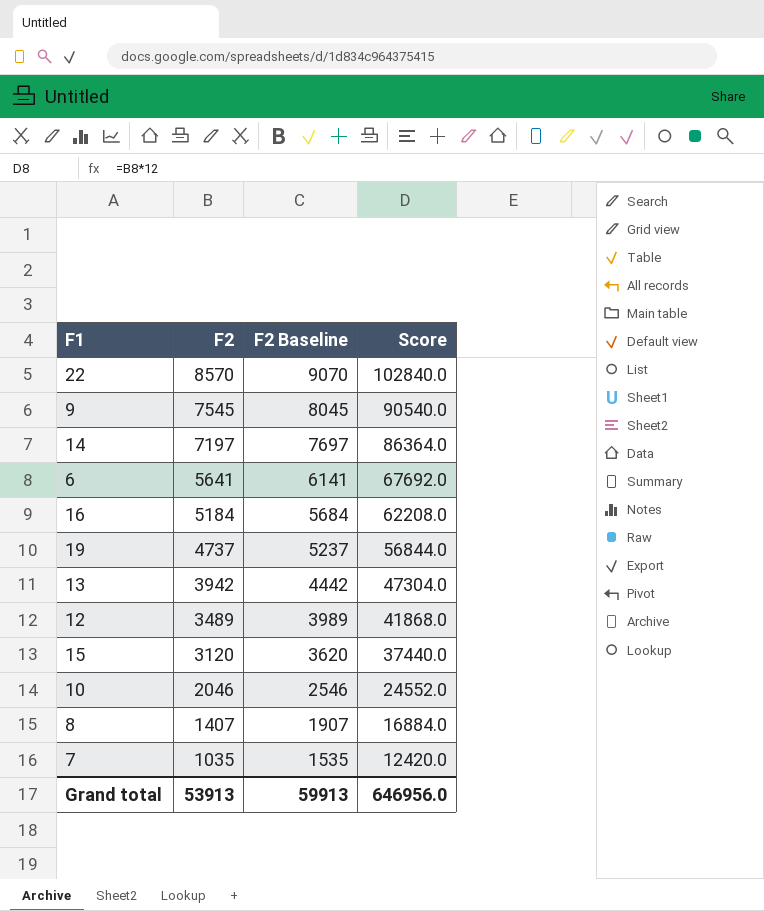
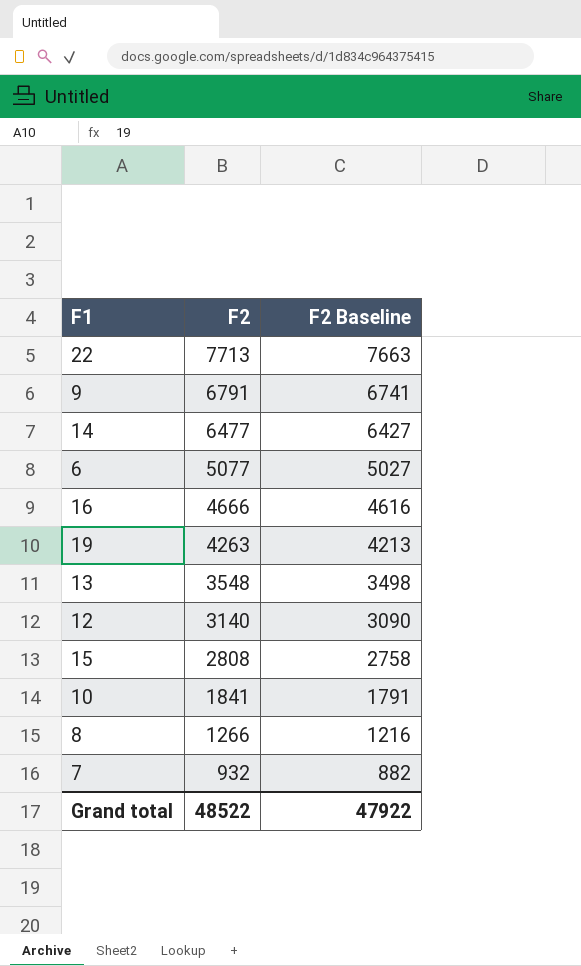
column Score | formula: [F2] * 12 -> none
column F2 Baseline | formula: [F2] + 500 -> [F2] - 50
22 | F2: 8570 -> 7713
9 | F2: 7545 -> 6791
14 | F2: 7197 -> 6477
6 | F2: 5641 -> 5077
16 | F2: 5184 -> 4666
19 | F2: 4737 -> 4263
13 | F2: 3942 -> 3548
12 | F2: 3489 -> 3140
15 | F2: 3120 -> 2808
10 | F2: 2046 -> 1841
8 | F2: 1407 -> 1266
7 | F2: 1035 -> 932
Grand total | F2: 53913 -> 48522
Grand total | F2 Baseline: 59913 -> 47922

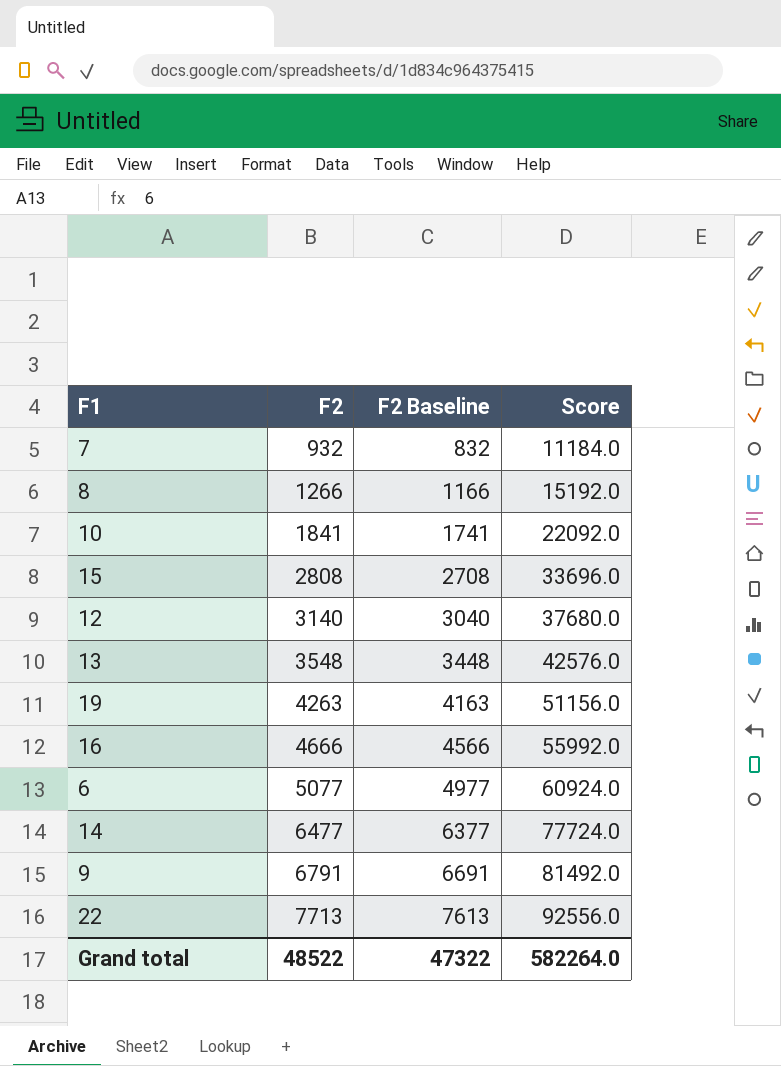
row order: F2 descending -> F2 ascending
column F2 Baseline | formula: [F2] - 50 -> [F2] - 100
column Score | formula: none -> [F2] * 12
Grand total | F2 Baseline: 47922 -> 47322

